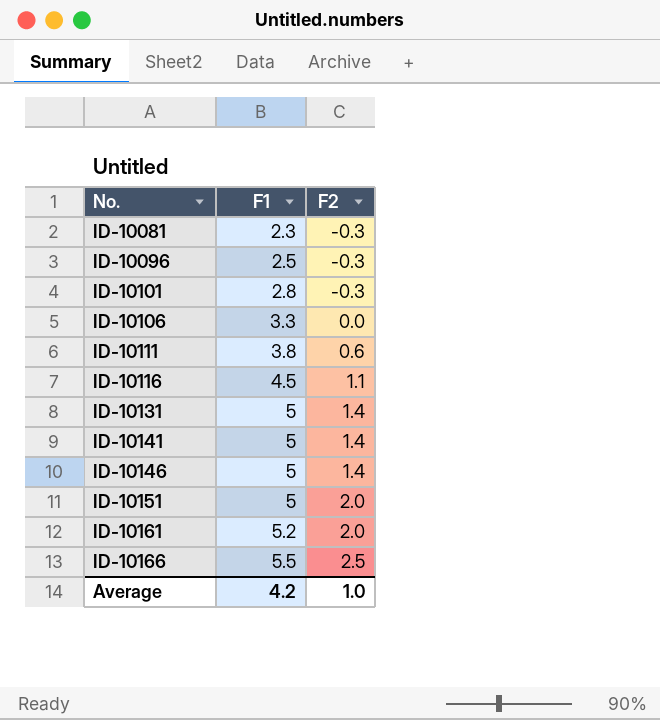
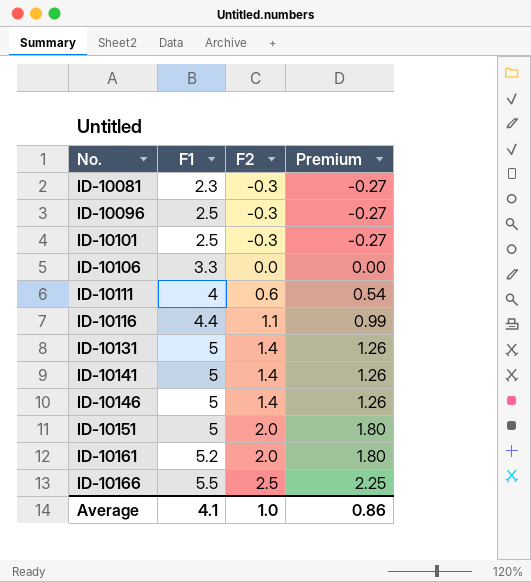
column Premium | formula: none -> [F2] * 0.9
ID-10101 | F1: 2.8 -> 2.5
ID-10111 | F1: 3.8 -> 4
ID-10116 | F1: 4.5 -> 4.4
Average | F1: 4.2 -> 4.1

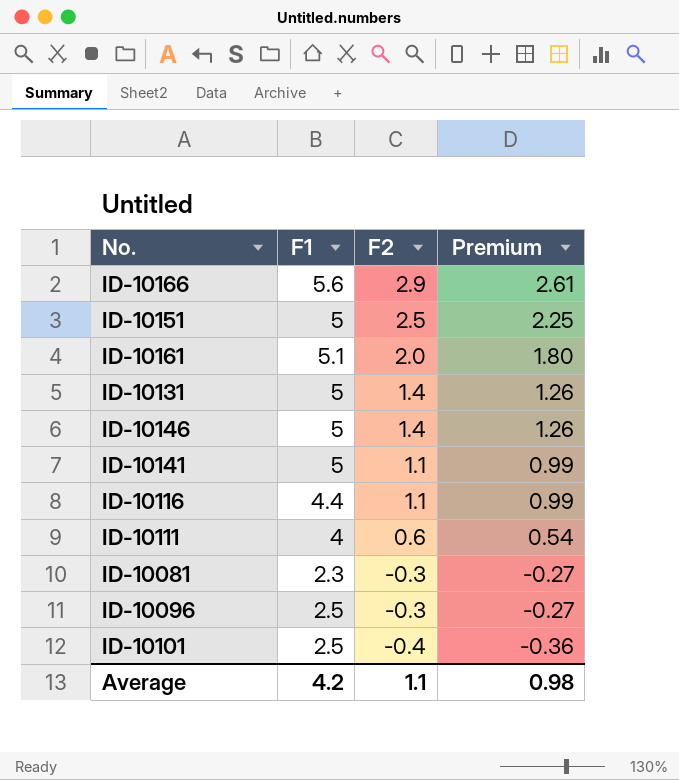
row order: No. ascending -> F2 descending
row ID-10106: 3.3 | 0.0 | 0.00 -> none
ID-10166 | F1: 5.5 -> 5.6
ID-10166 | F2: 2.5 -> 2.9
ID-10166 | Premium: 2.25 -> 2.61
ID-10151 | F2: 2.0 -> 2.5
ID-10151 | Premium: 1.80 -> 2.25
ID-10161 | F1: 5.2 -> 5.1
ID-10141 | F2: 1.4 -> 1.1
ID-10141 | Premium: 1.26 -> 0.99
ID-10101 | F2: -0.3 -> -0.4
ID-10101 | Premium: -0.27 -> -0.36
Average | F1: 4.1 -> 4.2
Average | F2: 1.0 -> 1.1
Average | Premium: 0.86 -> 0.98

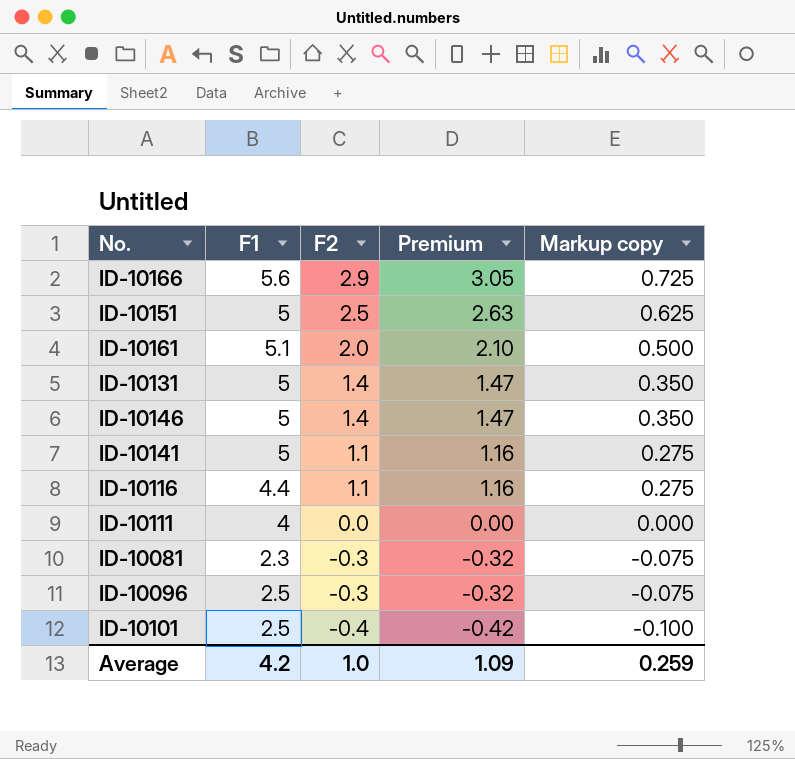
column Premium | formula: [F2] * 0.9 -> [F2] * 1.05
column Markup copy | formula: none -> [F2] * 0.25
ID-10111 | F2: 0.6 -> 0.0
Average | F2: 1.1 -> 1.0
Average | Premium: 0.98 -> 1.09

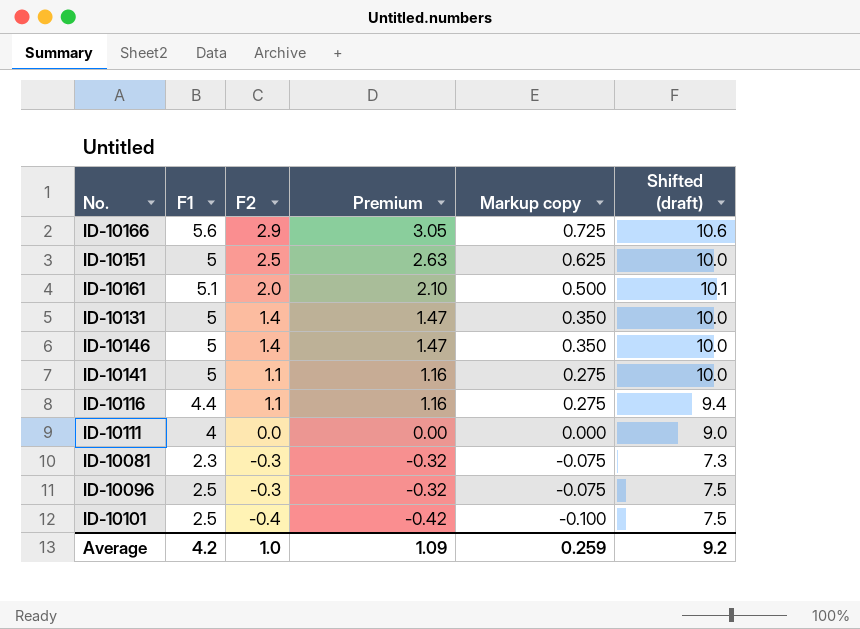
column Shifted (draft) | formula: none -> [F1] + 5

